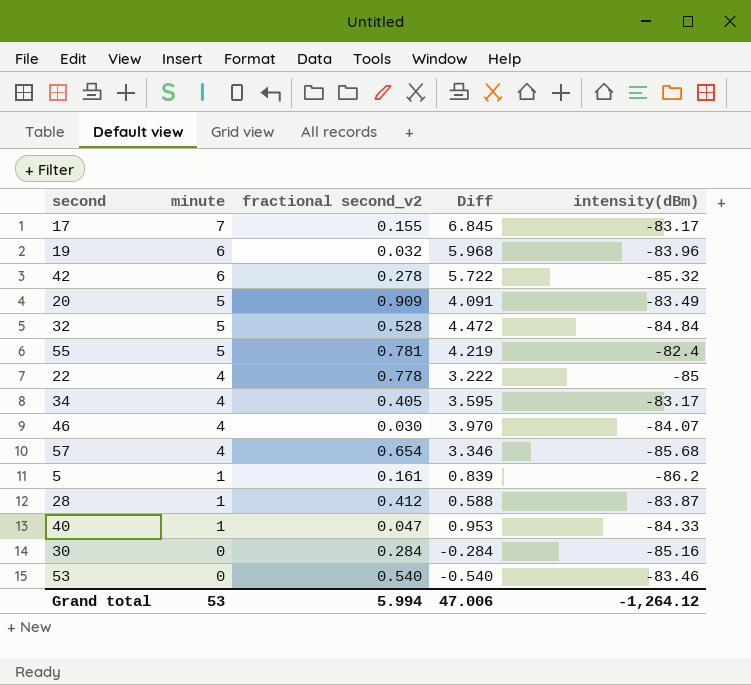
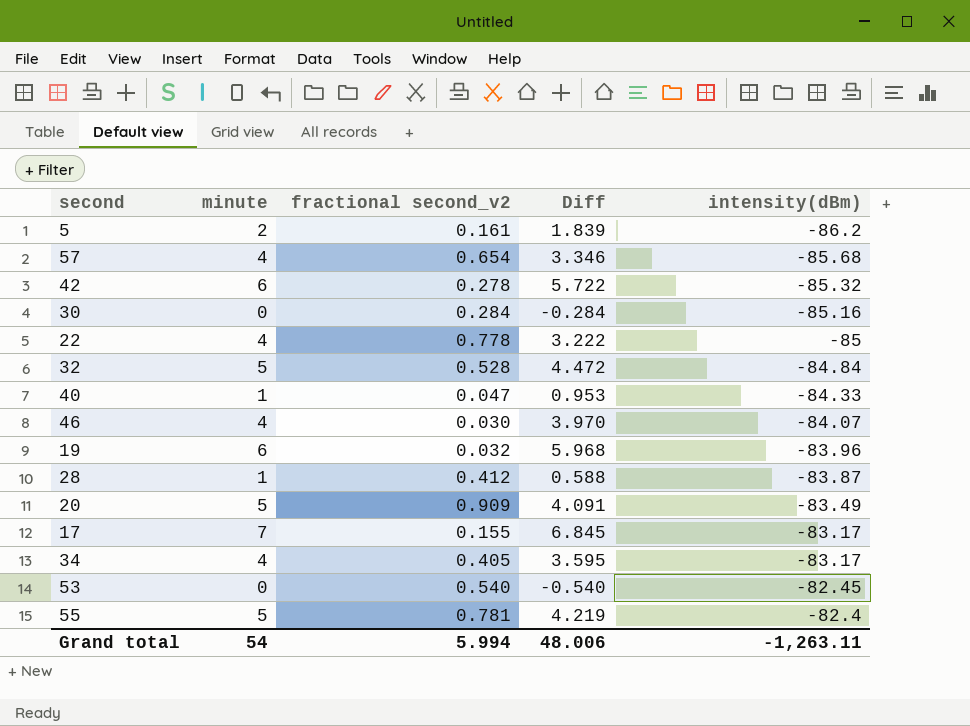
row order: minute descending -> intensity(dBm) ascending
5 | minute: 1 -> 2
5 | Diff: 0.839 -> 1.839
53 | intensity(dBm): -83.46 -> -82.45
Grand total | minute: 53 -> 54
Grand total | Diff: 47.006 -> 48.006
Grand total | intensity(dBm): -1,264.12 -> -1,263.11

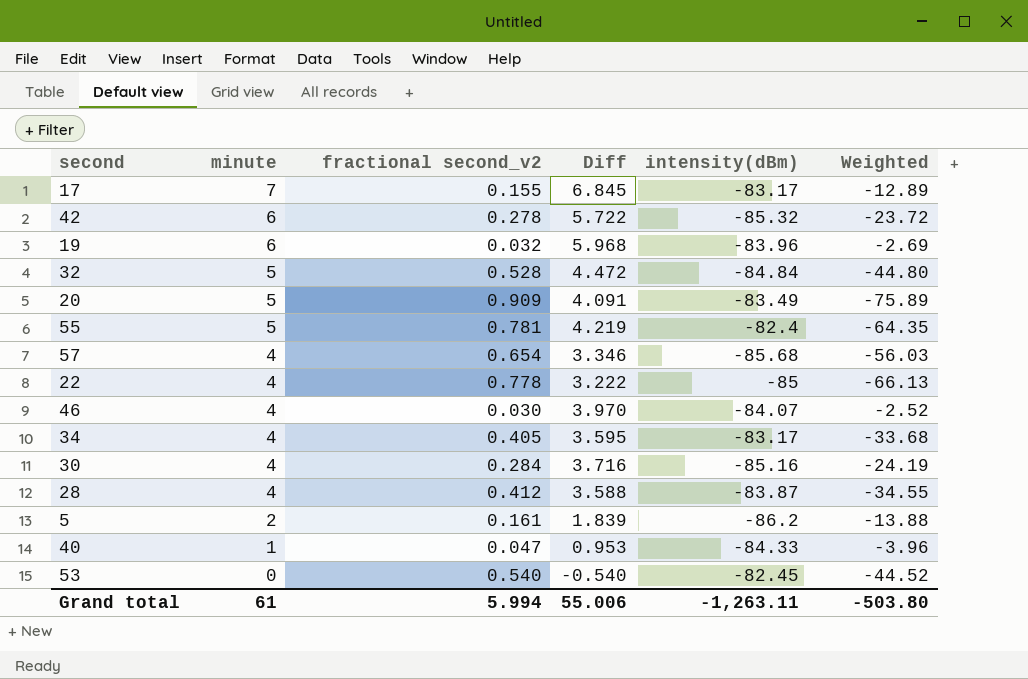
row order: intensity(dBm) ascending -> minute descending
column Weighted | formula: none -> [fractional second_v2] * [intensity(dBm)]
30 | minute: 0 -> 4
30 | Diff: -0.284 -> 3.716
28 | minute: 1 -> 4
28 | Diff: 0.588 -> 3.588
Grand total | minute: 54 -> 61
Grand total | Diff: 48.006 -> 55.006

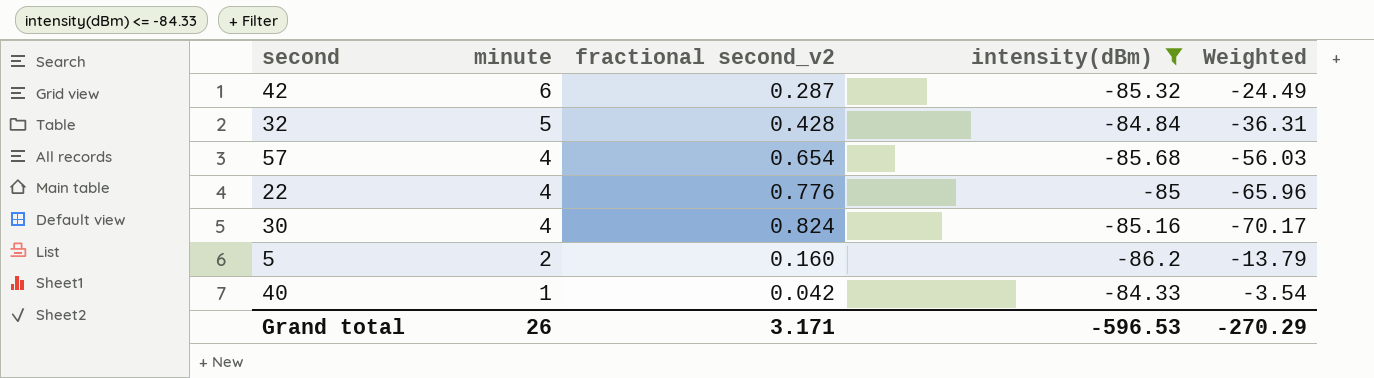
filter: none -> intensity(dBm) <= -84.33
column Diff | formula: [minute] - [fractional second_v2] -> none
42 | fractional second_v2: 0.278 -> 0.287
42 | Weighted: -23.72 -> -24.49
32 | fractional second_v2: 0.528 -> 0.428
32 | Weighted: -44.80 -> -36.31
22 | fractional second_v2: 0.778 -> 0.776
22 | Weighted: -66.13 -> -65.96
30 | fractional second_v2: 0.284 -> 0.824
30 | Weighted: -24.19 -> -70.17
5 | fractional second_v2: 0.161 -> 0.160
5 | Weighted: -13.88 -> -13.79
40 | fractional second_v2: 0.047 -> 0.042
40 | Weighted: -3.96 -> -3.54
Grand total | minute: 61 -> 26
Grand total | fractional second_v2: 5.994 -> 3.171
Grand total | intensity(dBm): -1,263.11 -> -596.53
Grand total | Weighted: -503.80 -> -270.29

